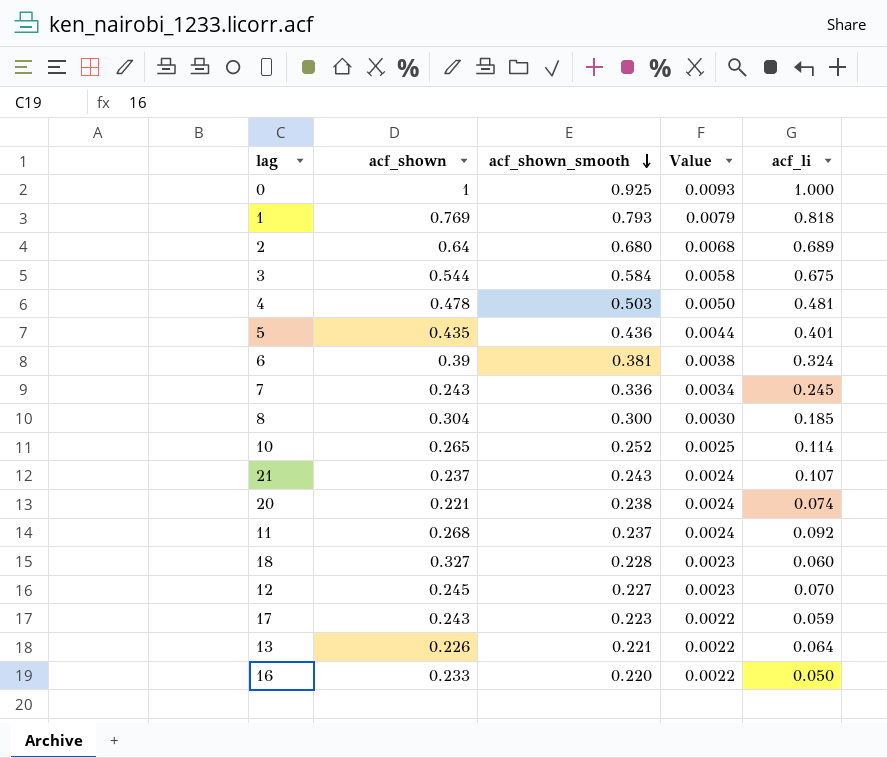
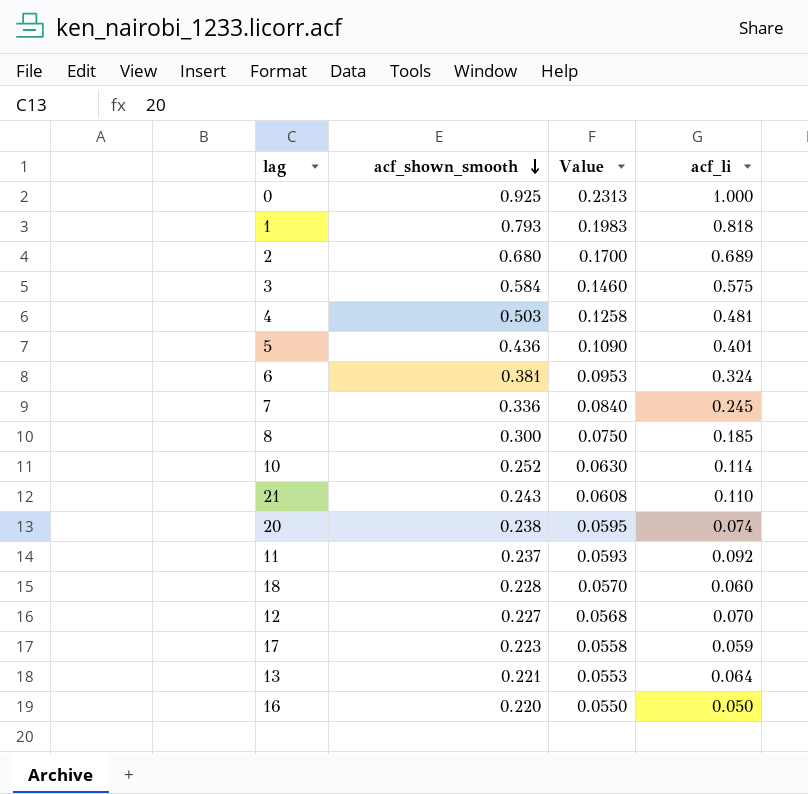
column acf_shown | position: 2 -> none
column Value | formula: [acf_shown_smooth] * 0.01 -> [acf_shown_smooth] * 0.25
3 | acf_li: 0.675 -> 0.575
21 | acf_li: 0.107 -> 0.110

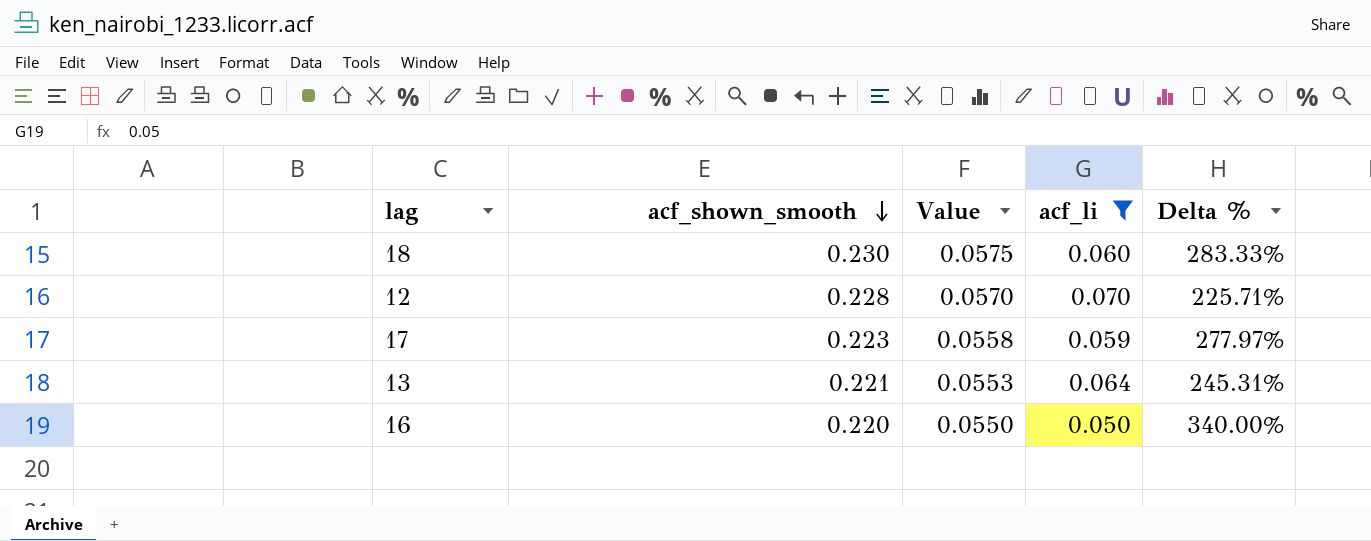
filter: none -> acf_li <= 0.070
column Delta % | formula: none -> ([acf_shown_smooth] - [acf_li]) / [acf_li]
18 | acf_shown_smooth: 0.228 -> 0.230
18 | Value: 0.0570 -> 0.0575
12 | acf_shown_smooth: 0.227 -> 0.228
12 | Value: 0.0568 -> 0.0570

